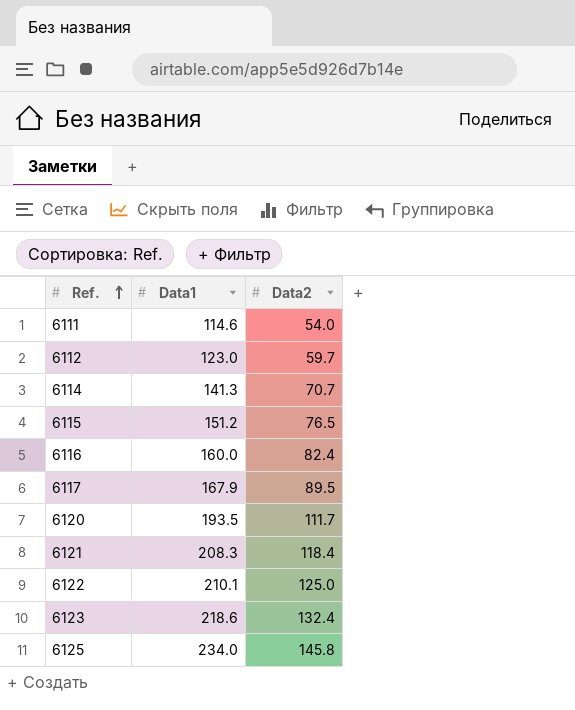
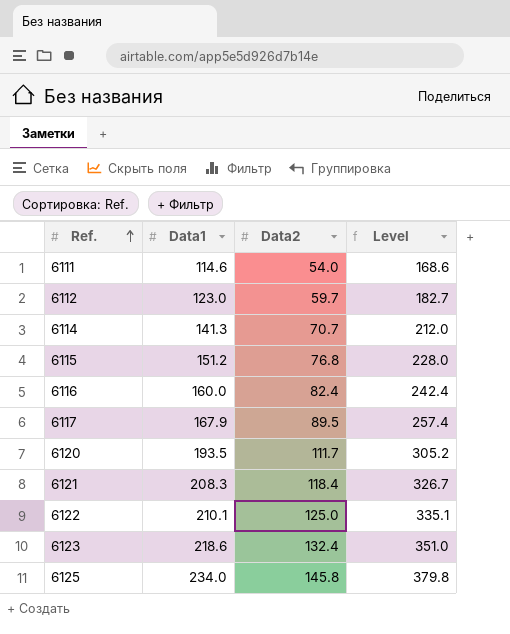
column Level | formula: none -> [Data1] + [Data2]
6115 | Data2: 76.5 -> 76.8

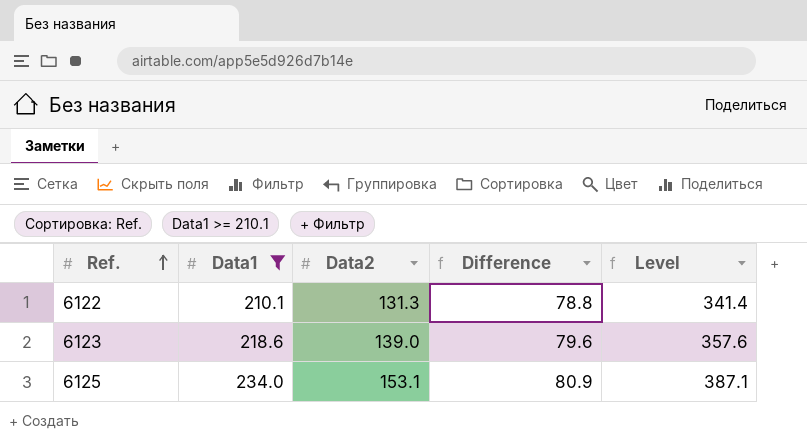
filter: none -> Data1 >= 210.1
column Difference | formula: none -> [Data1] - [Data2]
6122 | Data2: 125.0 -> 131.3
6122 | Level: 335.1 -> 341.4
6123 | Data2: 132.4 -> 139.0
6123 | Level: 351.0 -> 357.6
6125 | Data2: 145.8 -> 153.1
6125 | Level: 379.8 -> 387.1

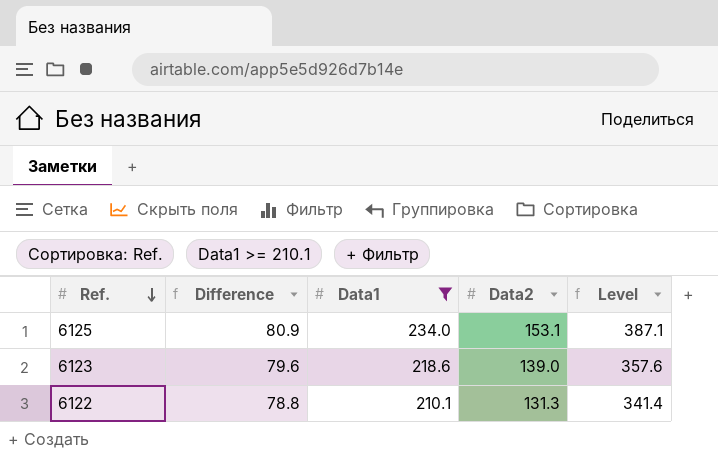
row order: Ref. ascending -> Ref. descending
column Difference | position: 4 -> 2

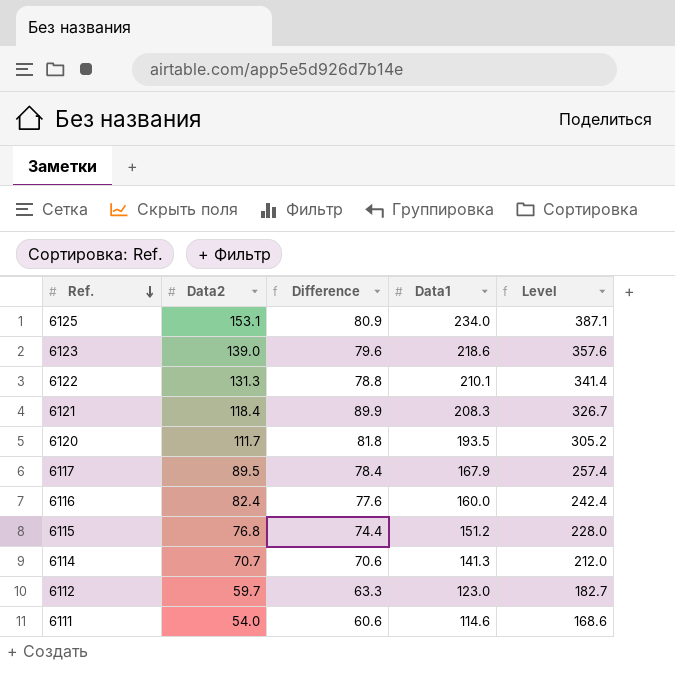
filter: Data1 >= 210.1 -> none
column Data2 | position: 4 -> 2

